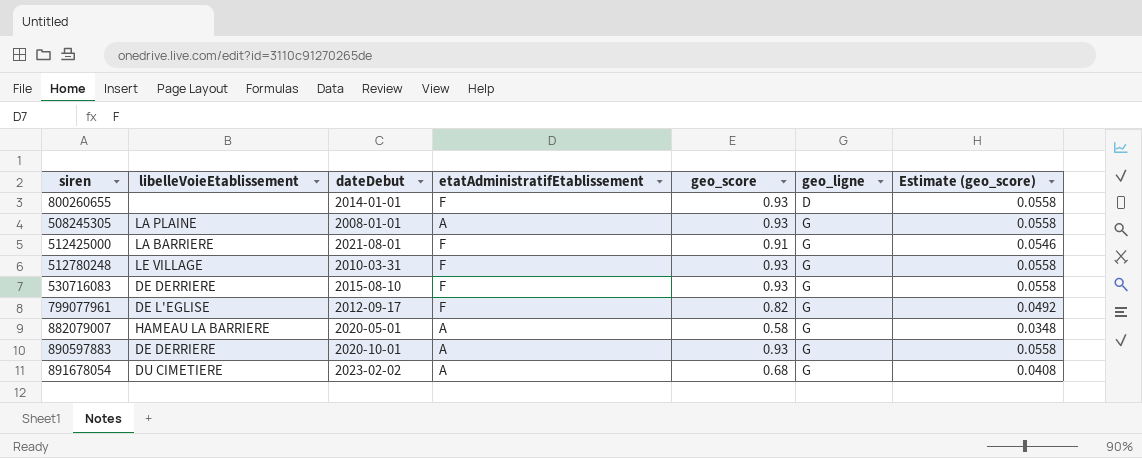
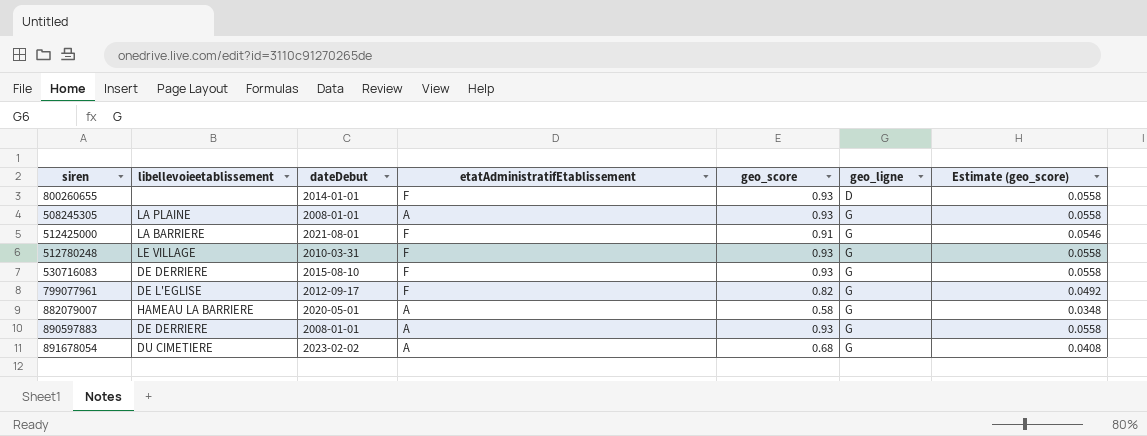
column name: libelleVoieEtablissement -> libellevoieetablissement
890597883 | dateDebut: 2020-10-01 -> 2008-01-01

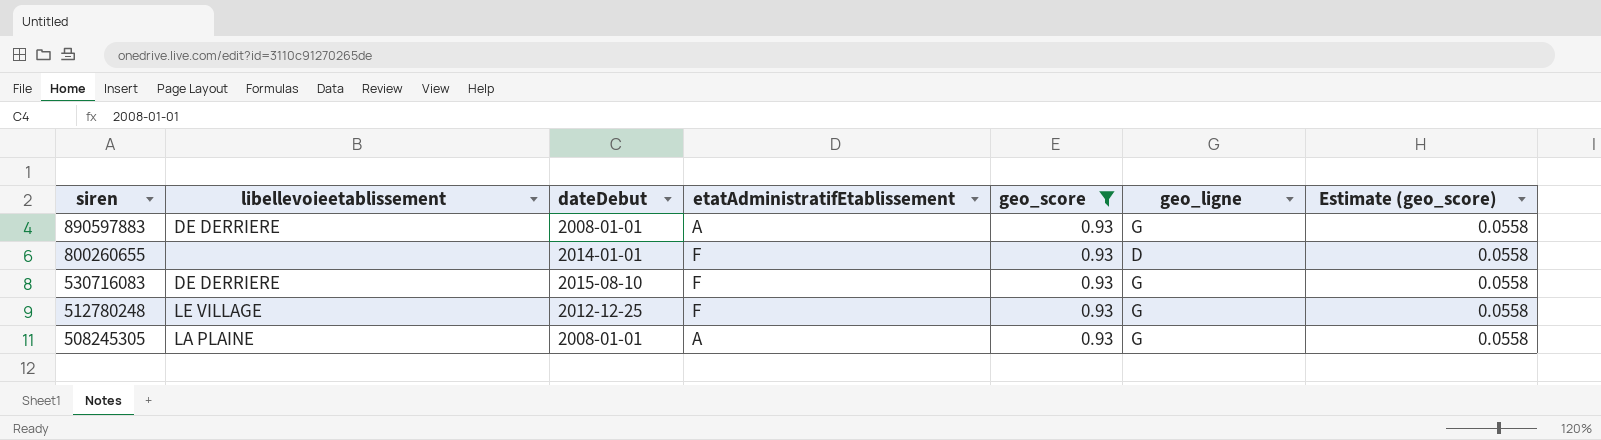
filter: none -> geo_score = 0.93
row order: geo_ligne ascending -> siren descending
512780248 | dateDebut: 2010-03-31 -> 2012-12-25

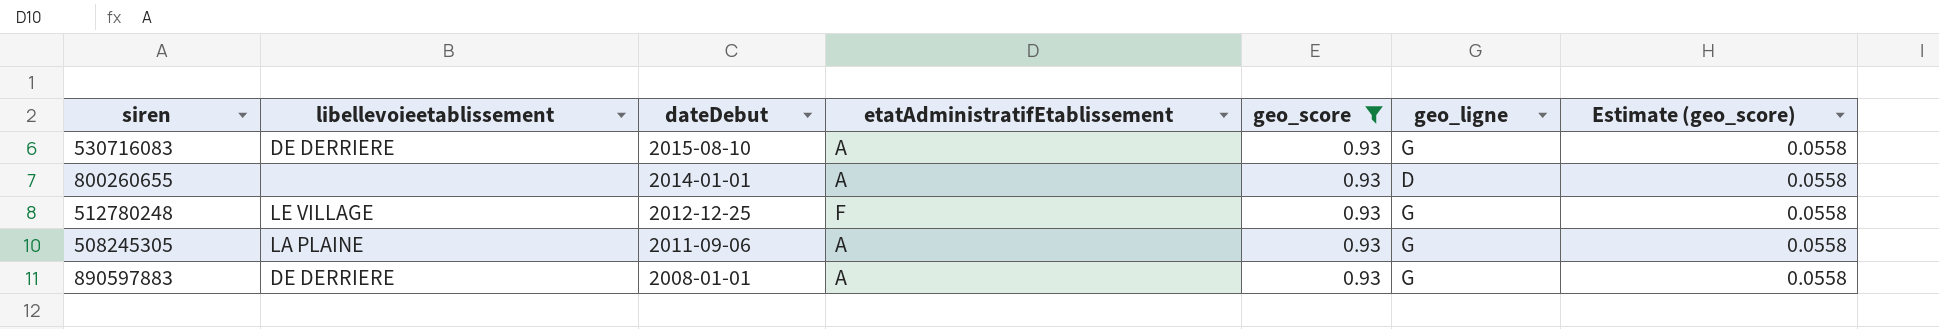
row order: siren descending -> dateDebut descending
530716083 | etatAdministratifEtablissement: F -> A
800260655 | etatAdministratifEtablissement: F -> A
508245305 | dateDebut: 2008-01-01 -> 2011-09-06

